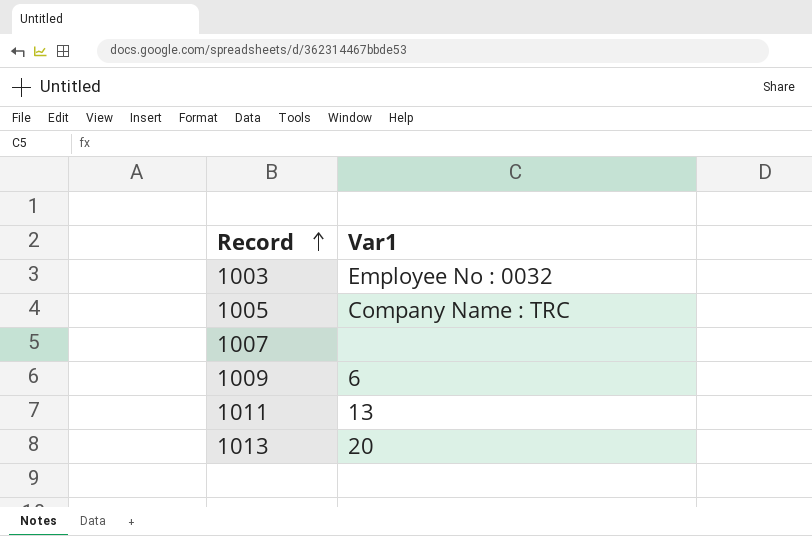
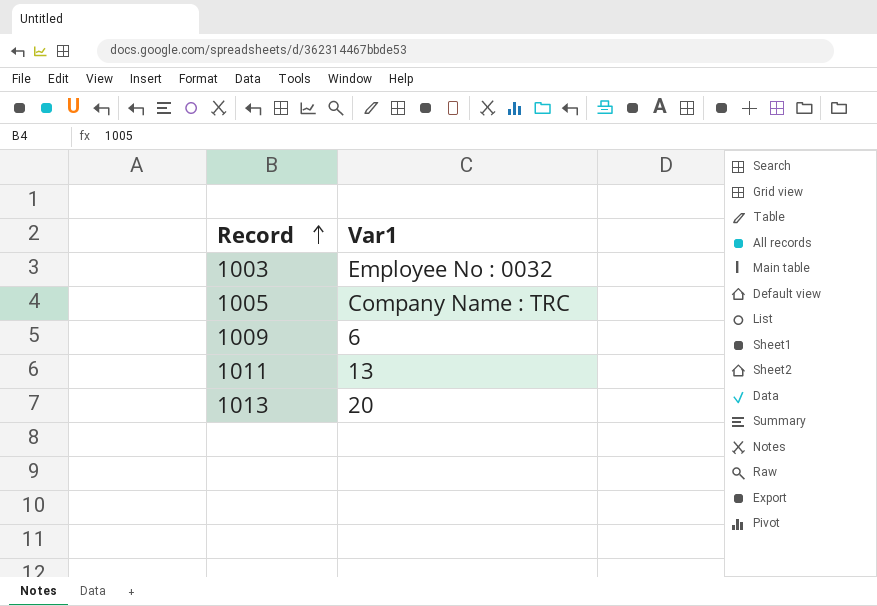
row 1007: none -> none

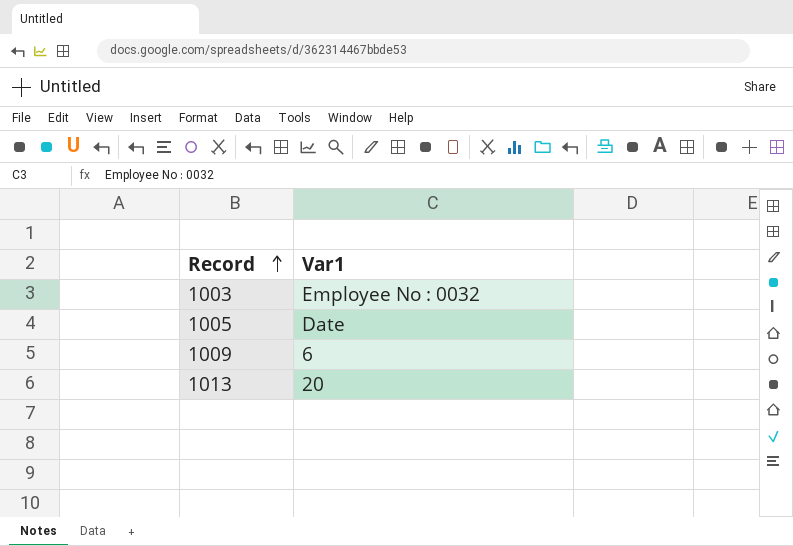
row 1011: 13 -> none
1005 | Var1: Company Name : TRC -> Date

